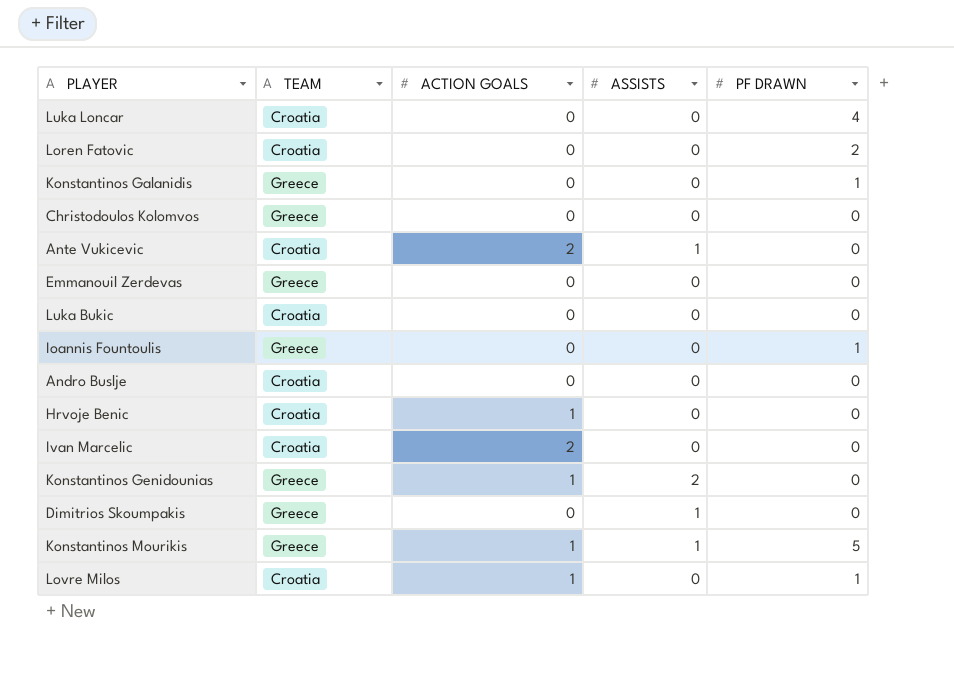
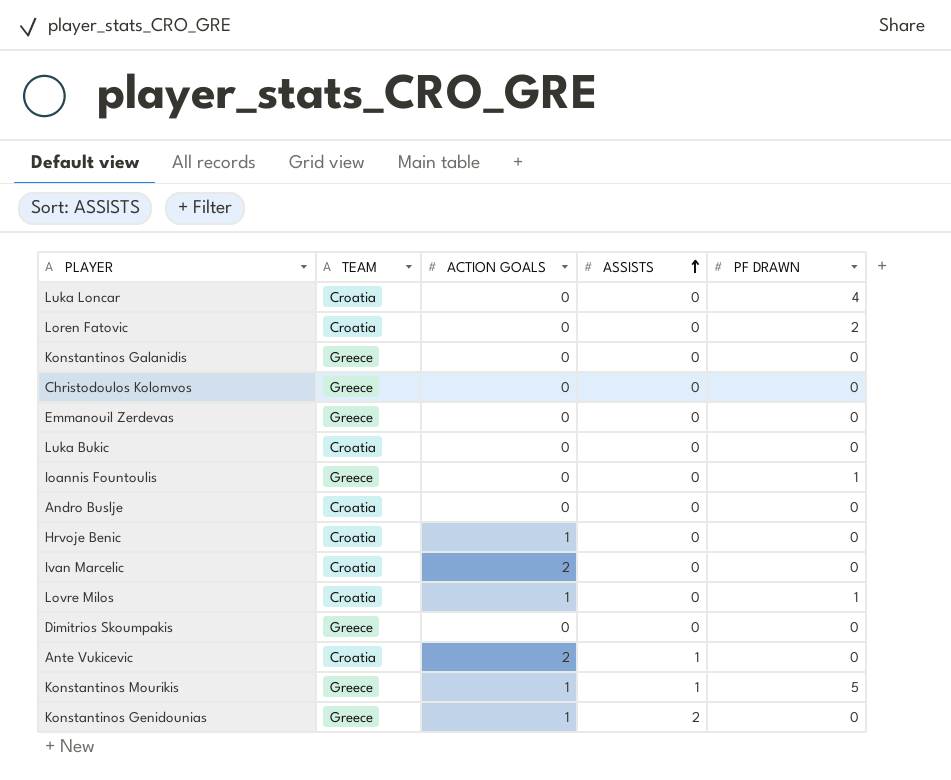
row order: none -> ASSISTS ascending
Konstantinos Galanidis | PF DRAWN: 1 -> 0
Dimitrios Skoumpakis | ASSISTS: 1 -> 0

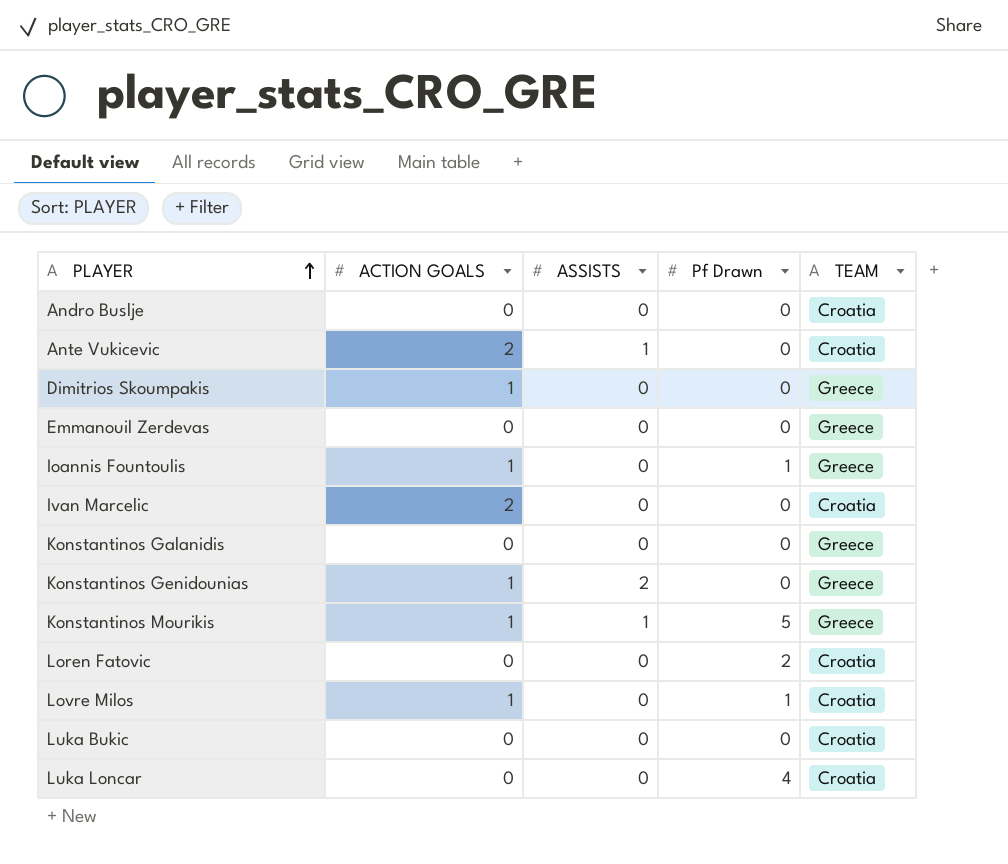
row order: ASSISTS ascending -> PLAYER ascending
column name: PF DRAWN -> Pf Drawn
column TEAM | position: 2 -> 5
row Christodoulos Kolomvos: Greece | 0 | 0 | 0 -> none
row Hrvoje Benic: Croatia | 1 | 0 | 0 -> none
Dimitrios Skoumpakis | ACTION GOALS: 0 -> 1
Ioannis Fountoulis | ACTION GOALS: 0 -> 1

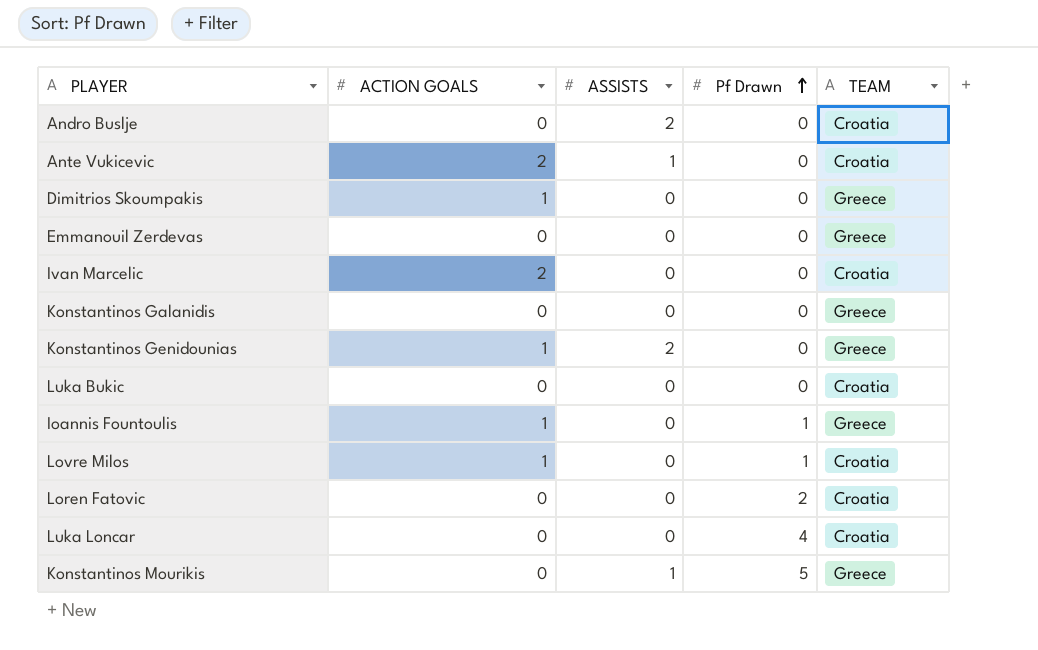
row order: PLAYER ascending -> Pf Drawn ascending
Andro Buslje | ASSISTS: 0 -> 2
Konstantinos Mourikis | ACTION GOALS: 1 -> 0

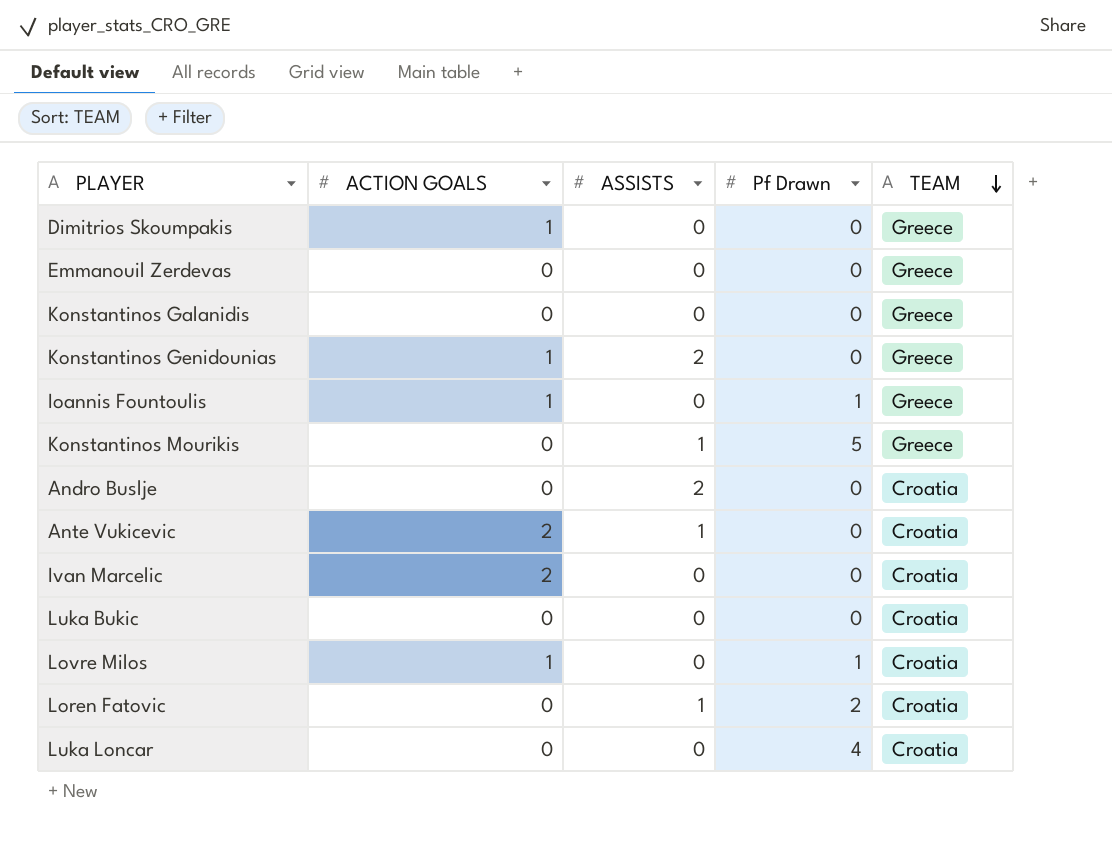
row order: Pf Drawn ascending -> TEAM descending
Loren Fatovic | ASSISTS: 0 -> 1

